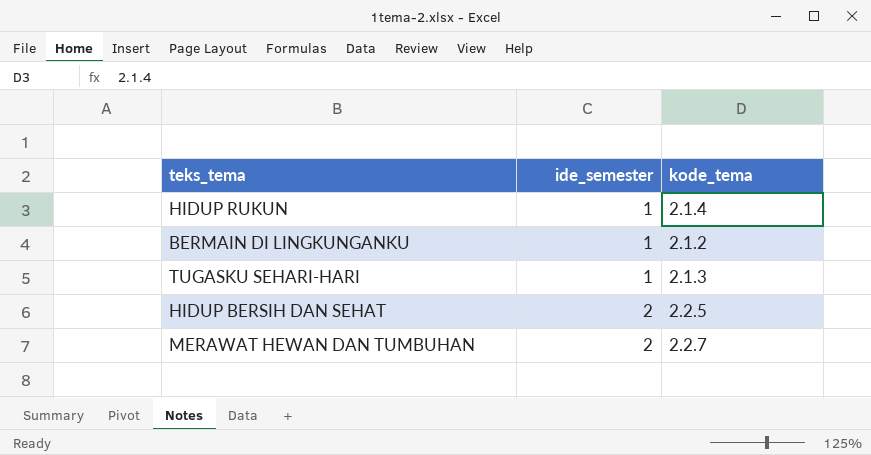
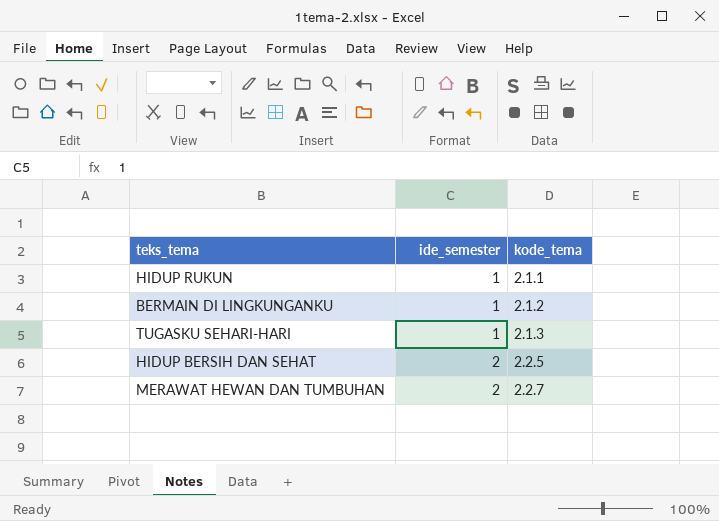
HIDUP RUKUN | kode_tema: 2.1.4 -> 2.1.1

